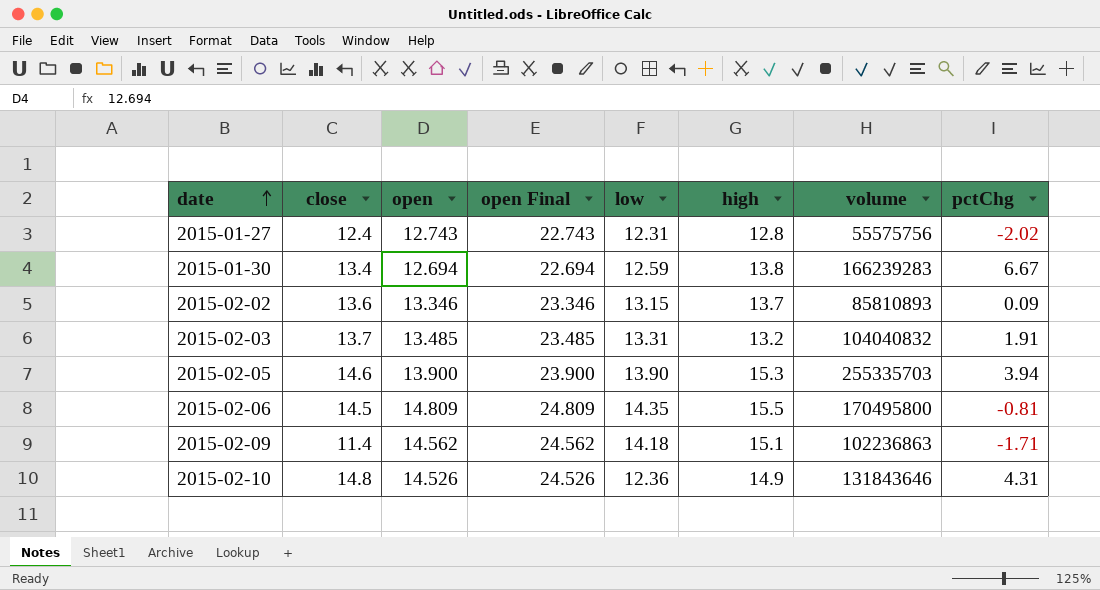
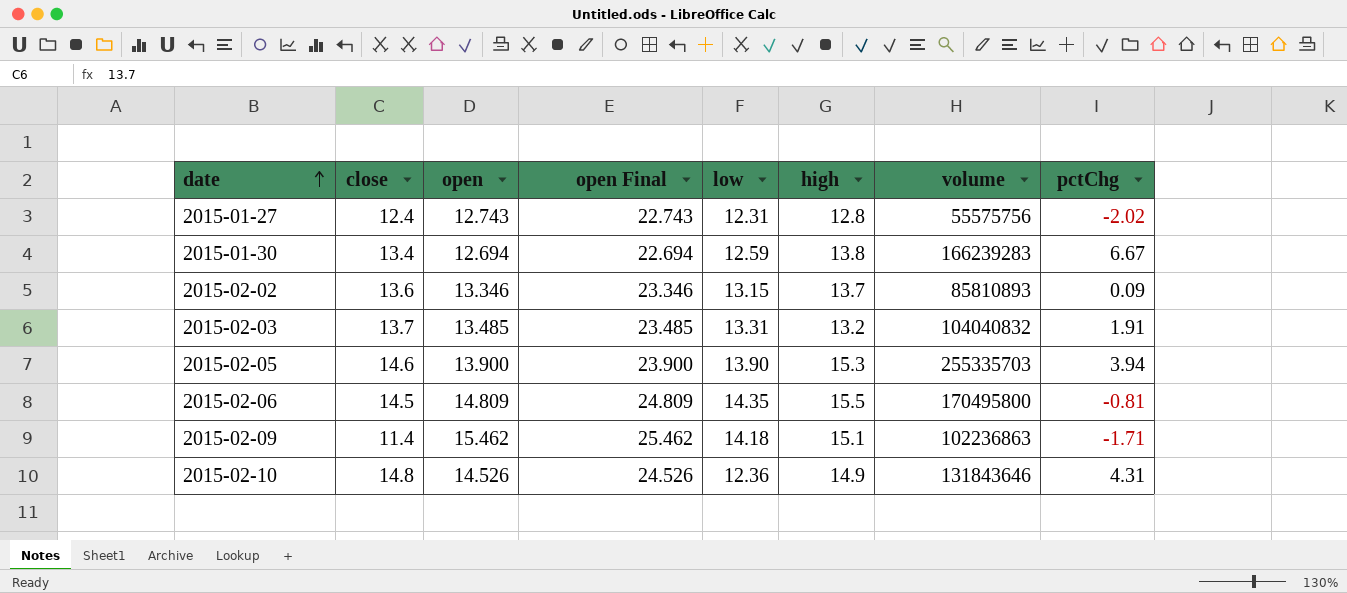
2015-02-09 | open: 14.562 -> 15.462
2015-02-09 | open Final: 24.562 -> 25.462

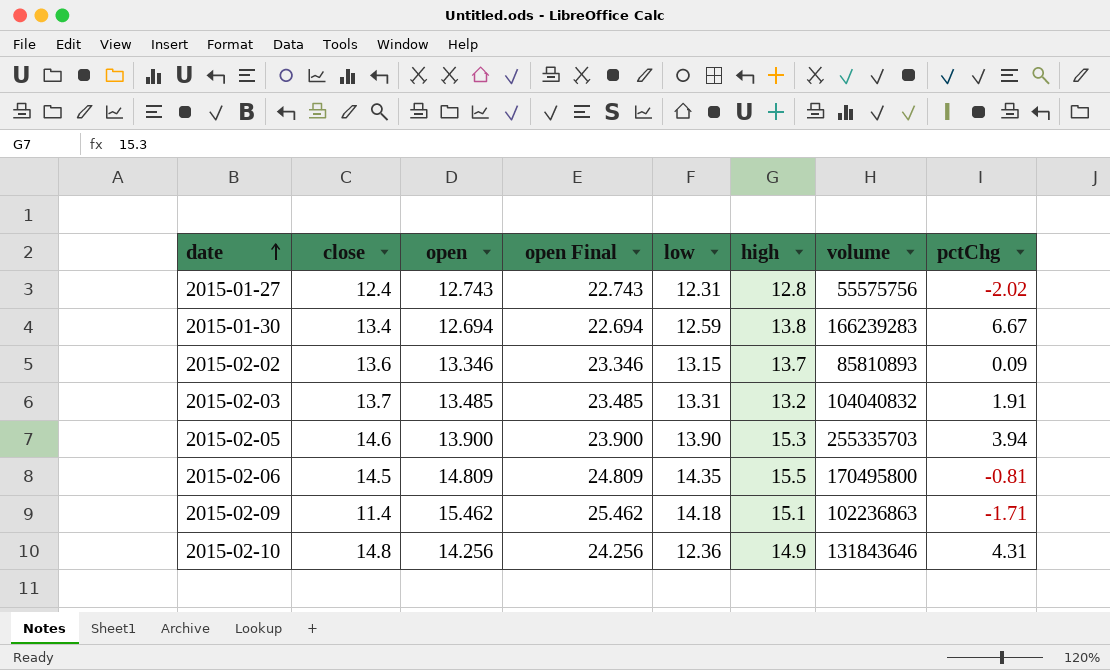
2015-02-10 | open: 14.526 -> 14.256
2015-02-10 | open Final: 24.526 -> 24.256

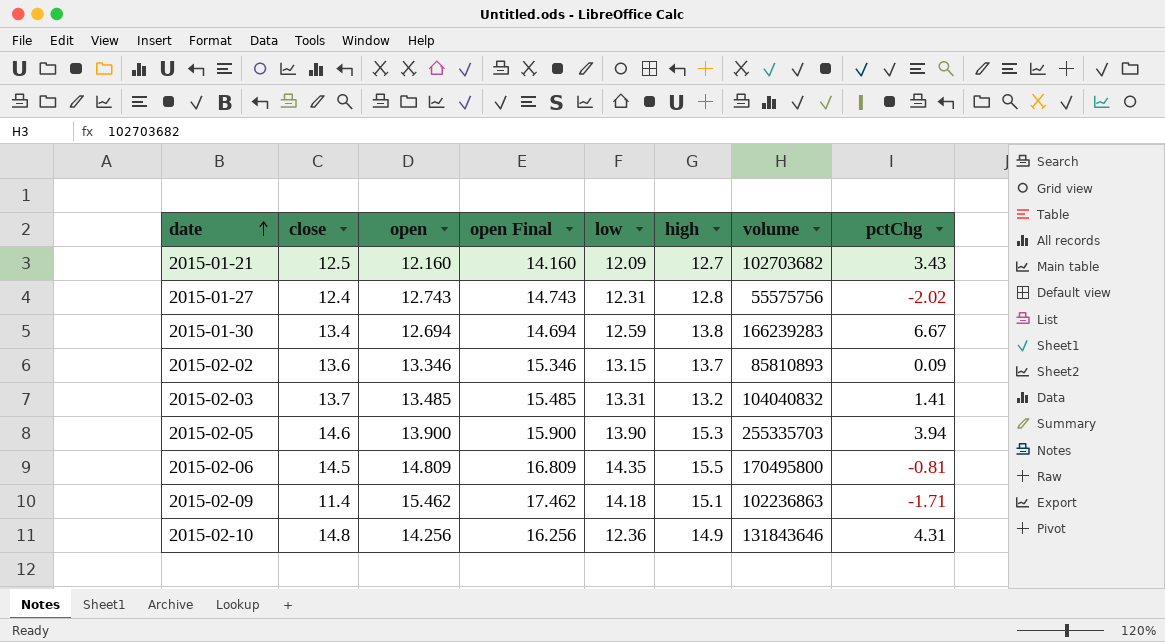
column open Final | formula: [open] + 10 -> [open] + 2
row 2015-01-21: none -> 12.5 | 12.160 | 14.160 | 12.09 | 12.7 | 102703682 | 3.43
2015-02-03 | pctChg: 1.91 -> 1.41

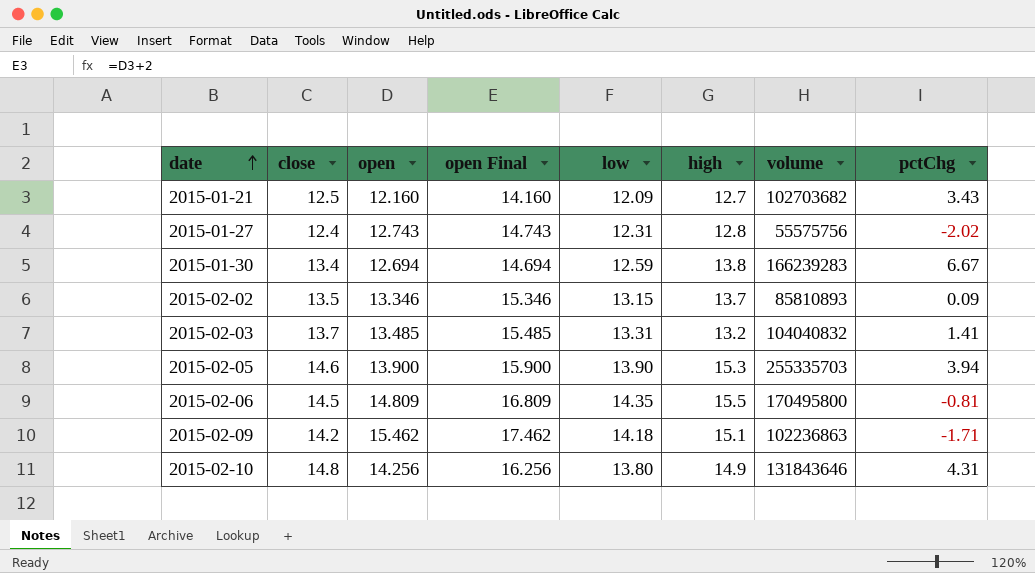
2015-02-02 | close: 13.6 -> 13.5
2015-02-09 | close: 11.4 -> 14.2
2015-02-10 | low: 12.36 -> 13.80

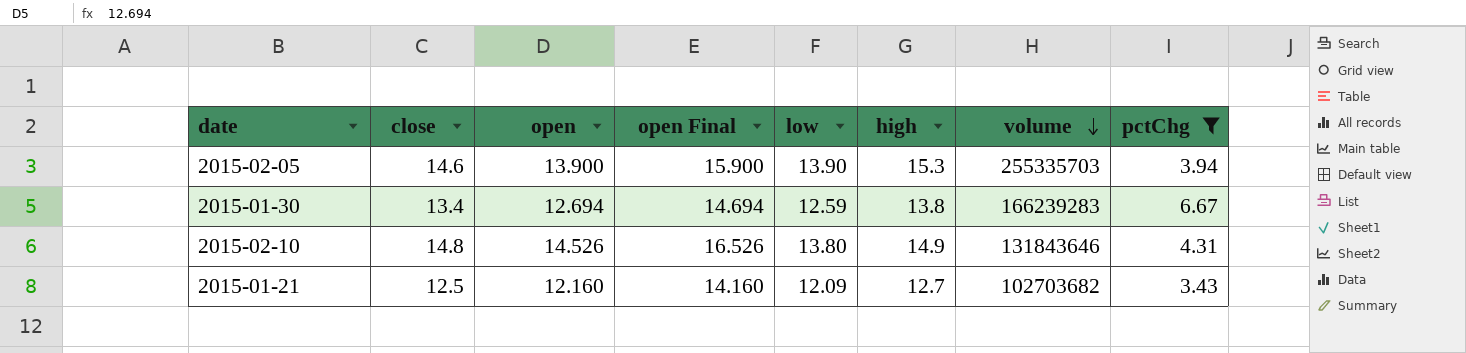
filter: none -> pctChg >= 3.43
row order: date ascending -> volume descending
2015-02-10 | open: 14.256 -> 14.526
2015-02-10 | open Final: 16.256 -> 16.526

